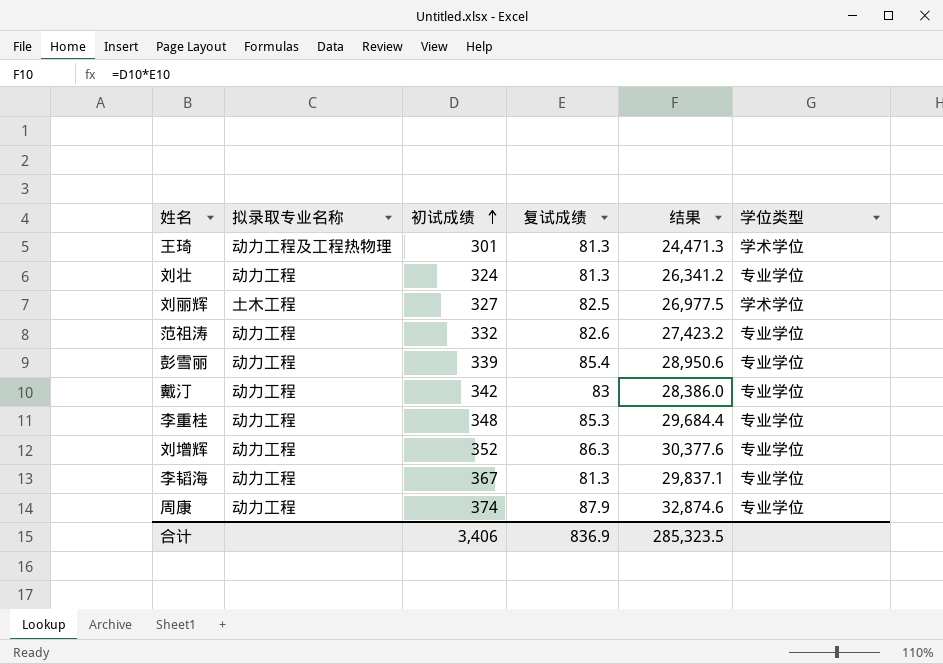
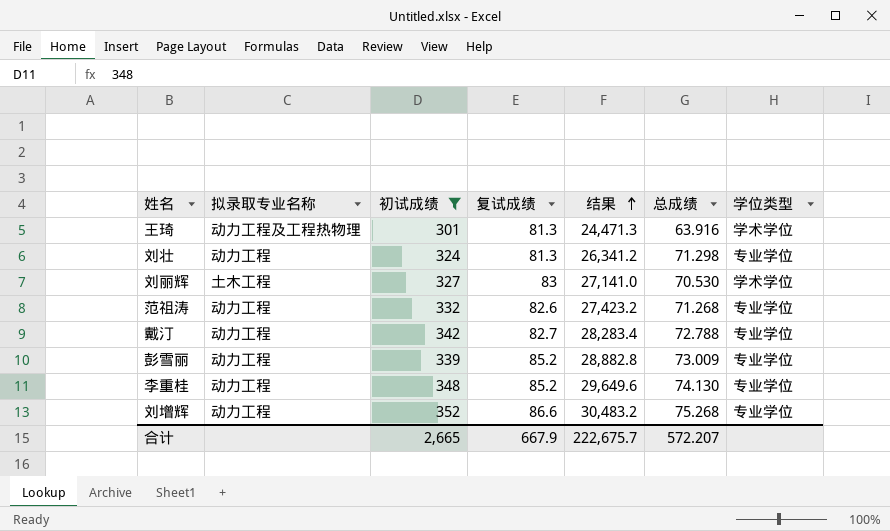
filter: none -> 初试成绩 <= 352
row order: 初试成绩 ascending -> 结果 ascending
column 总成绩 | position: none -> 6
刘丽辉 | 复试成绩: 82.5 -> 83
刘丽辉 | 结果: 26,977.5 -> 27,141.0
戴汀 | 复试成绩: 83 -> 82.7
戴汀 | 结果: 28,386.0 -> 28,283.4
彭雪丽 | 复试成绩: 85.4 -> 85.2
彭雪丽 | 结果: 28,950.6 -> 28,882.8
李重桂 | 复试成绩: 85.3 -> 85.2
李重桂 | 结果: 29,684.4 -> 29,649.6
刘增辉 | 复试成绩: 86.3 -> 86.6
刘增辉 | 结果: 30,377.6 -> 30,483.2
合计 | 初试成绩: 3,406 -> 2,665
合计 | 复试成绩: 836.9 -> 667.9
合计 | 结果: 285,323.5 -> 222,675.7

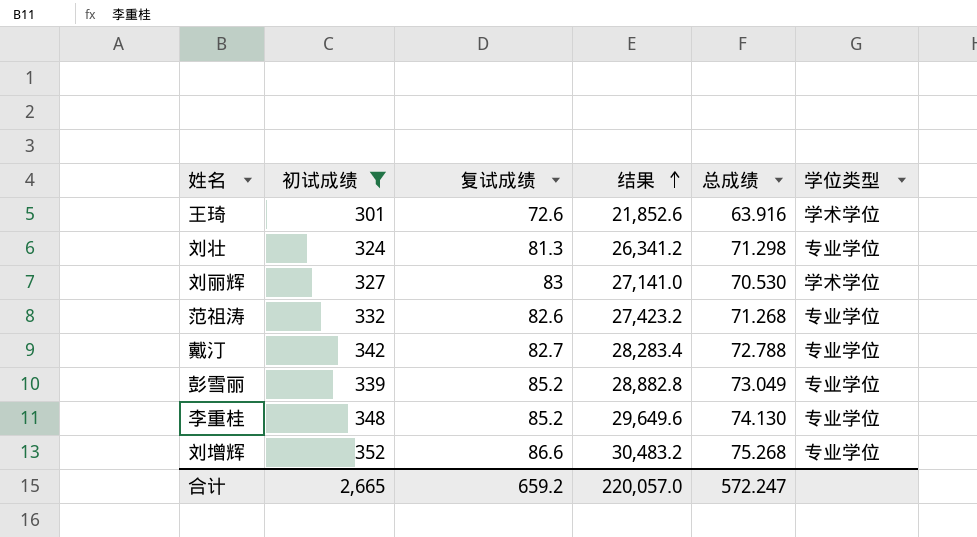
column 拟录取专业名称 | position: 2 -> none
王琦 | 复试成绩: 81.3 -> 72.6
王琦 | 结果: 24,471.3 -> 21,852.6
彭雪丽 | 总成绩: 73.009 -> 73.049
合计 | 复试成绩: 667.9 -> 659.2
合计 | 结果: 222,675.7 -> 220,057.0
合计 | 总成绩: 572.207 -> 572.247

